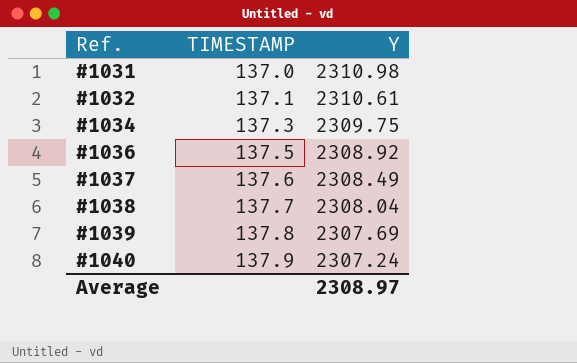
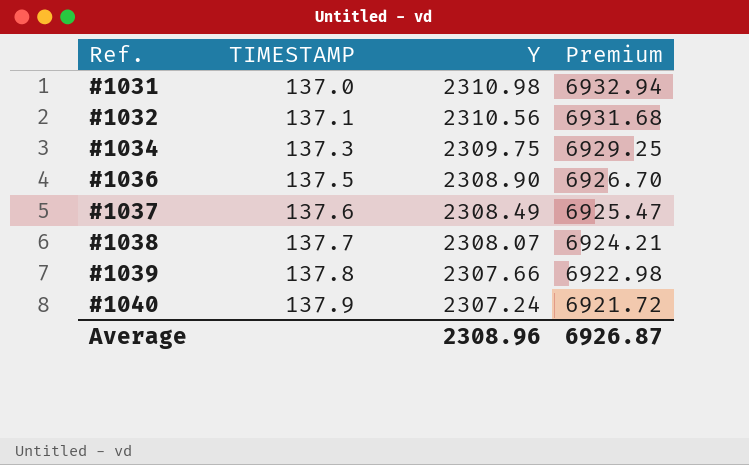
column Premium | formula: none -> [Y] * 3
#1032 | Y: 2310.61 -> 2310.56
#1036 | Y: 2308.92 -> 2308.90
#1038 | Y: 2308.04 -> 2308.07
#1039 | Y: 2307.69 -> 2307.66
Average | Y: 2308.97 -> 2308.96

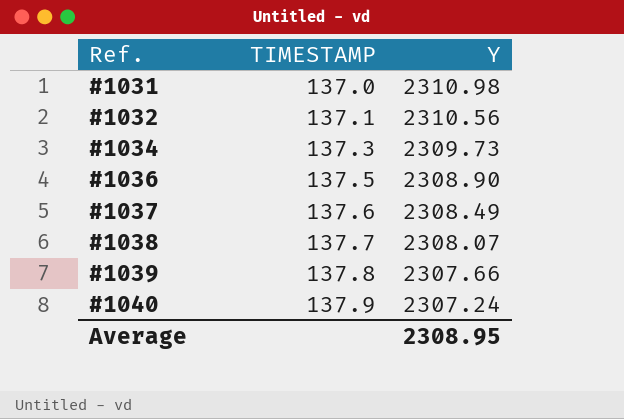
column Premium | formula: [Y] * 3 -> none
#1034 | Y: 2309.75 -> 2309.73
Average | Y: 2308.96 -> 2308.95

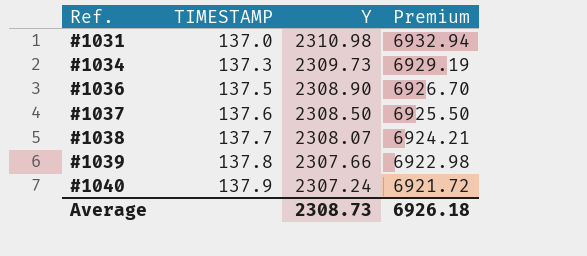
column Premium | formula: none -> [Y] * 3
row #1032: 137.1 | 2310.56 -> none
#1037 | Y: 2308.49 -> 2308.50
Average | Y: 2308.95 -> 2308.73

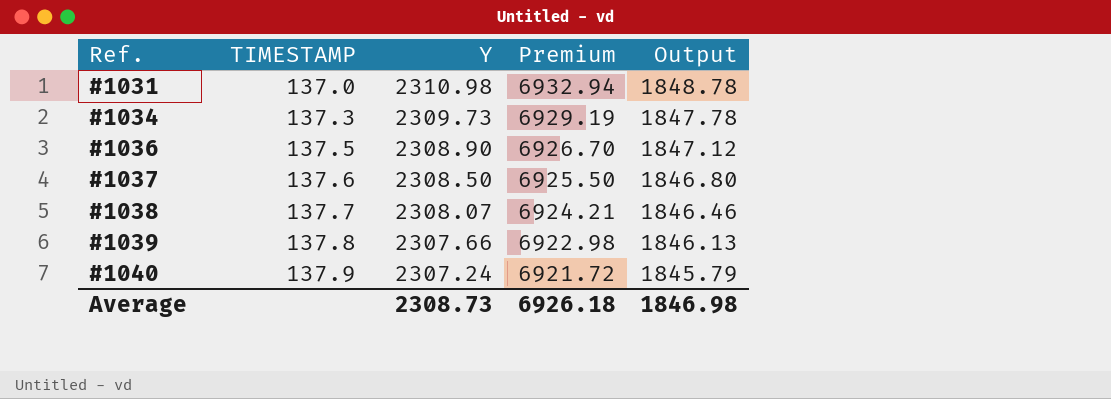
column Output | formula: none -> [Y] * 0.8

